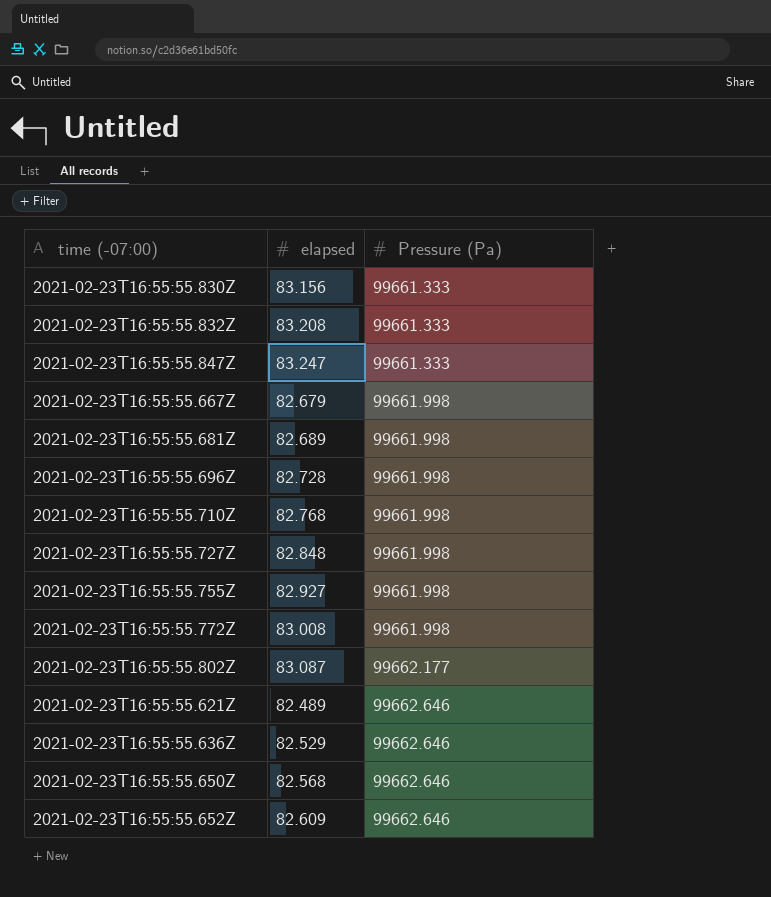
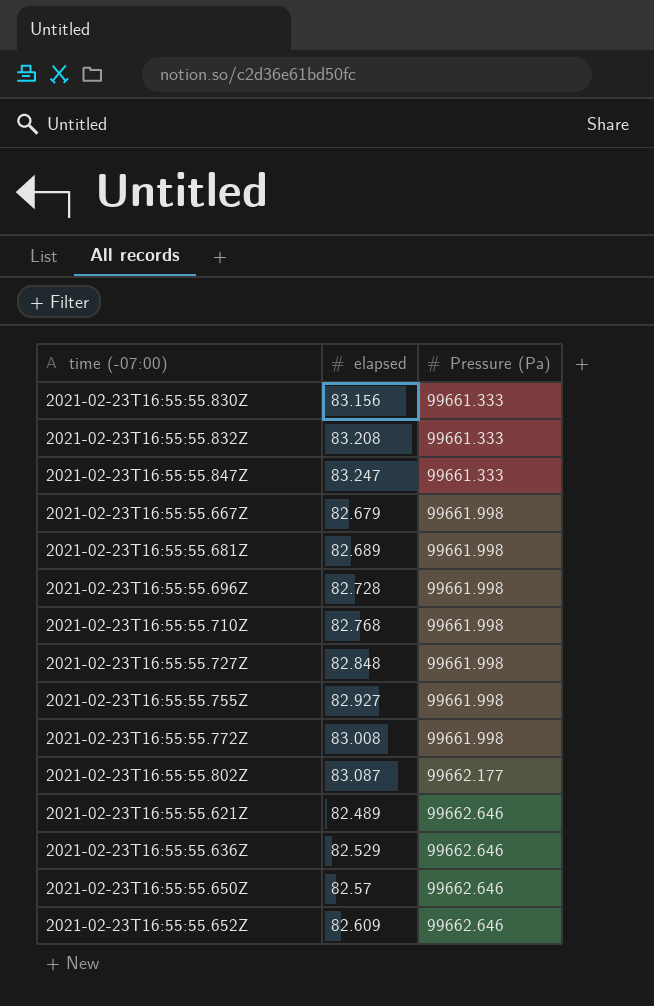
2021-02-23T16:55:55.650Z | elapsed: 82.568 -> 82.57

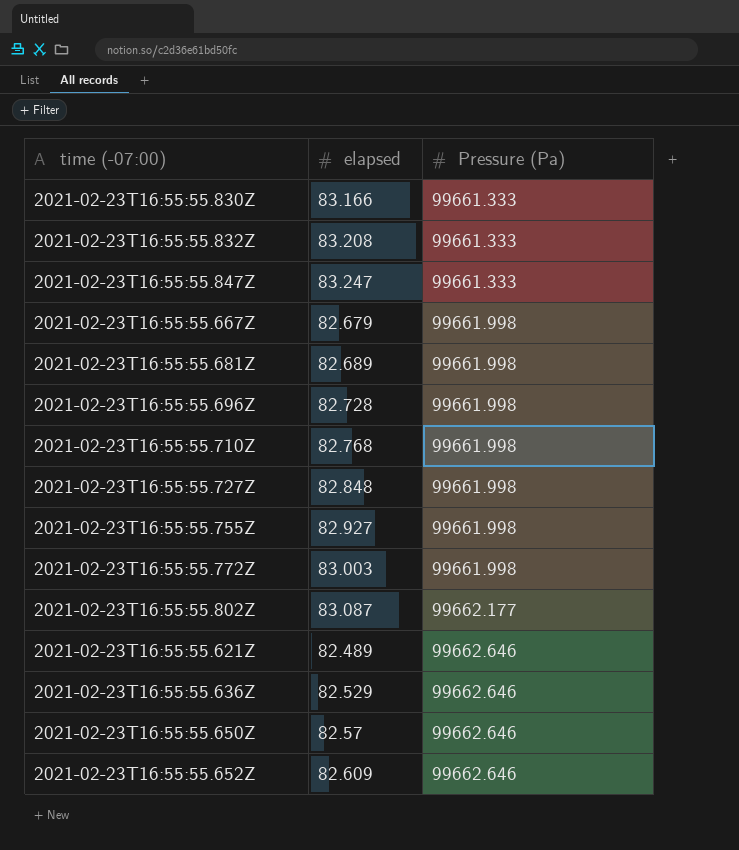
2021-02-23T16:55:55.830Z | elapsed: 83.156 -> 83.166
2021-02-23T16:55:55.772Z | elapsed: 83.008 -> 83.003

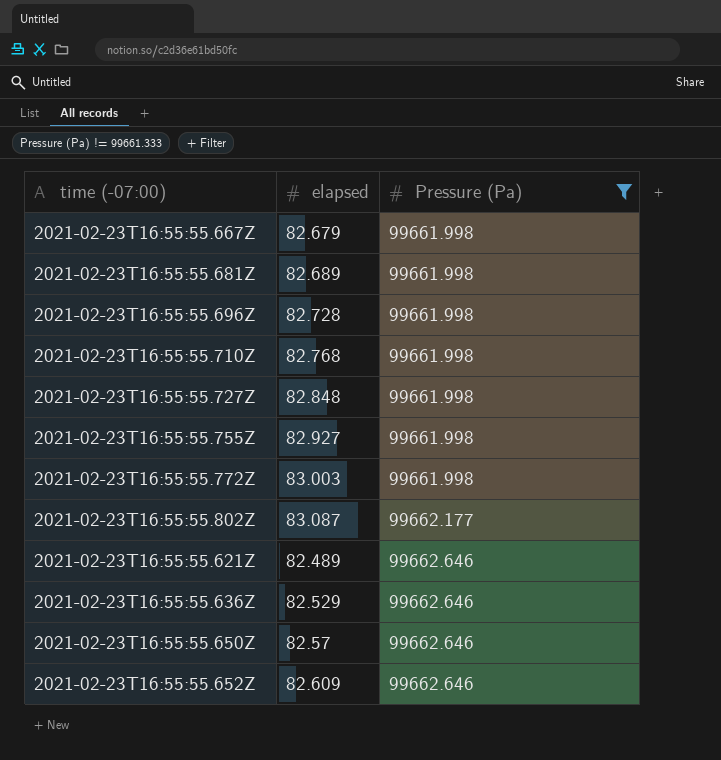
filter: none -> Pressure (Pa) != 99661.333

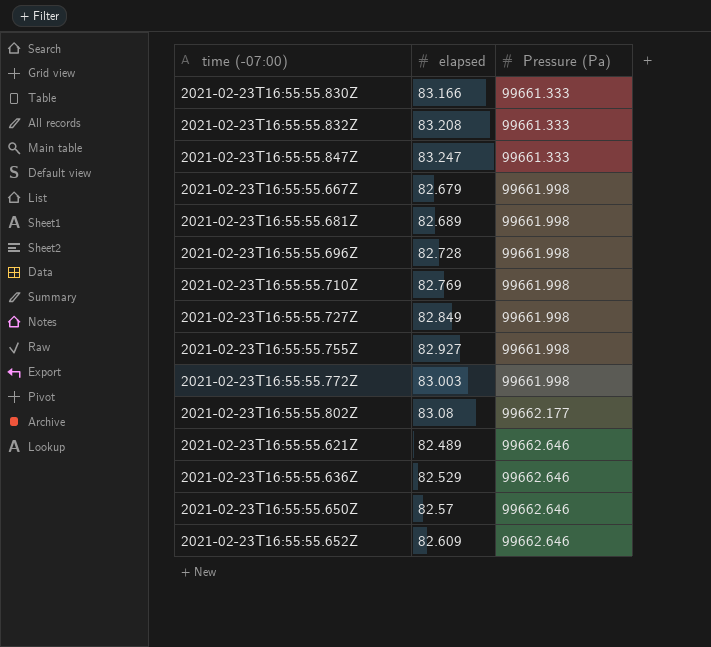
filter: Pressure (Pa) != 99661.333 -> none
2021-02-23T16:55:55.710Z | elapsed: 82.768 -> 82.769
2021-02-23T16:55:55.727Z | elapsed: 82.848 -> 82.849
2021-02-23T16:55:55.802Z | elapsed: 83.087 -> 83.08

